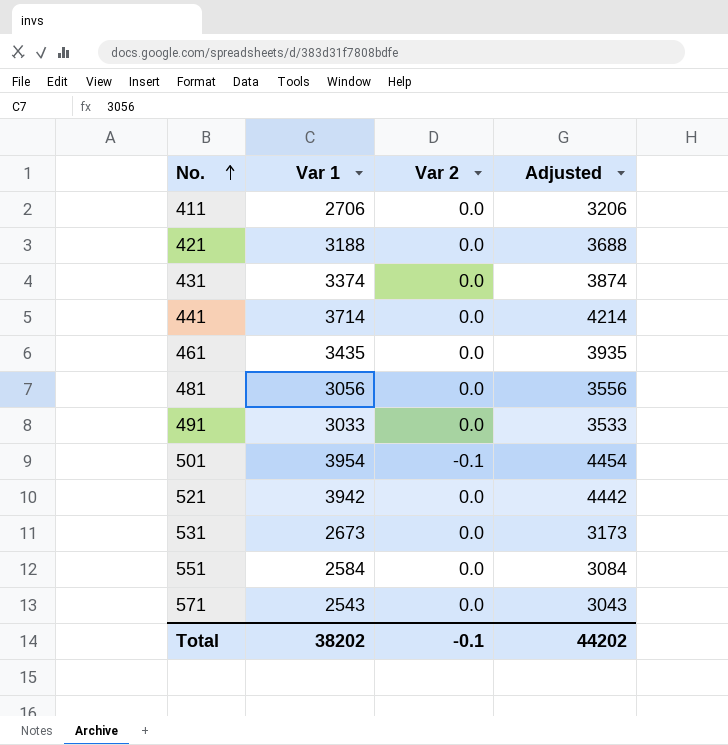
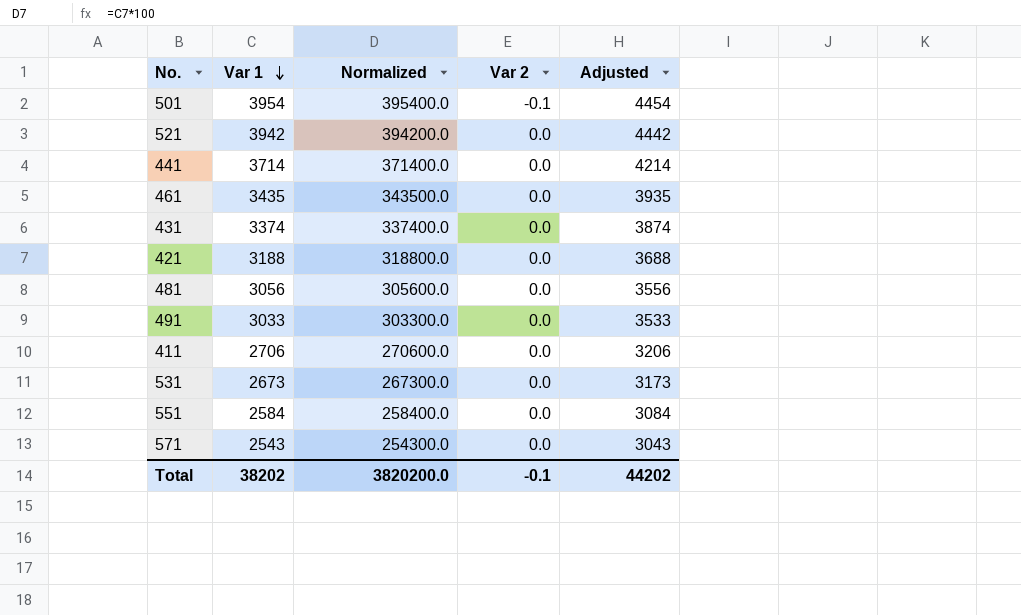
row order: No. ascending -> Var 1 descending
column Normalized | formula: none -> [Var 1] * 100

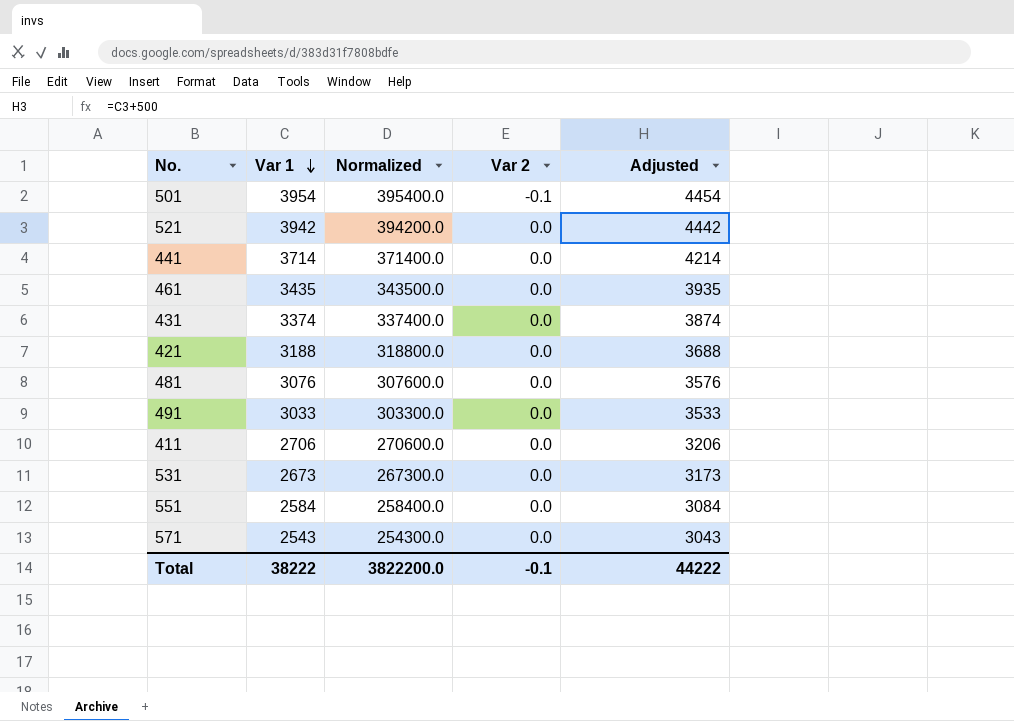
481 | Var 1: 3056 -> 3076
481 | Normalized: 305600.0 -> 307600.0
481 | Adjusted: 3556 -> 3576
Total | Var 1: 38202 -> 38222
Total | Normalized: 3820200.0 -> 3822200.0
Total | Adjusted: 44202 -> 44222

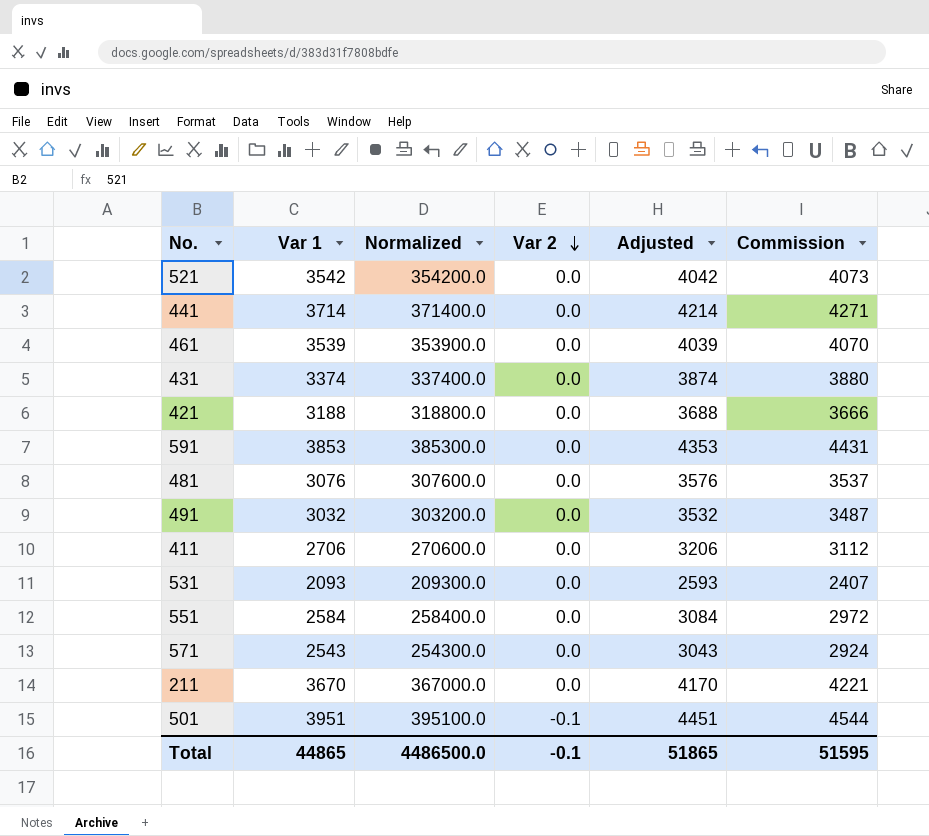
row order: Var 1 descending -> Var 2 descending
column Commission | formula: none -> [Var 1] * 1.15
521 | Var 1: 3942 -> 3542
521 | Normalized: 394200.0 -> 354200.0
521 | Adjusted: 4442 -> 4042
461 | Var 1: 3435 -> 3539
461 | Normalized: 343500.0 -> 353900.0
461 | Adjusted: 3935 -> 4039
row 591: none -> 3853 | 385300.0 | 0.0 | 4353 | 4431
491 | Var 1: 3033 -> 3032
491 | Normalized: 303300.0 -> 303200.0
491 | Adjusted: 3533 -> 3532
531 | Var 1: 2673 -> 2093
531 | Normalized: 267300.0 -> 209300.0
531 | Adjusted: 3173 -> 2593
row 211: none -> 3670 | 367000.0 | 0.0 | 4170 | 4221
501 | Var 1: 3954 -> 3951
501 | Normalized: 395400.0 -> 395100.0
501 | Adjusted: 4454 -> 4451
Total | Var 1: 38222 -> 44865
Total | Normalized: 3822200.0 -> 4486500.0
Total | Adjusted: 44222 -> 51865

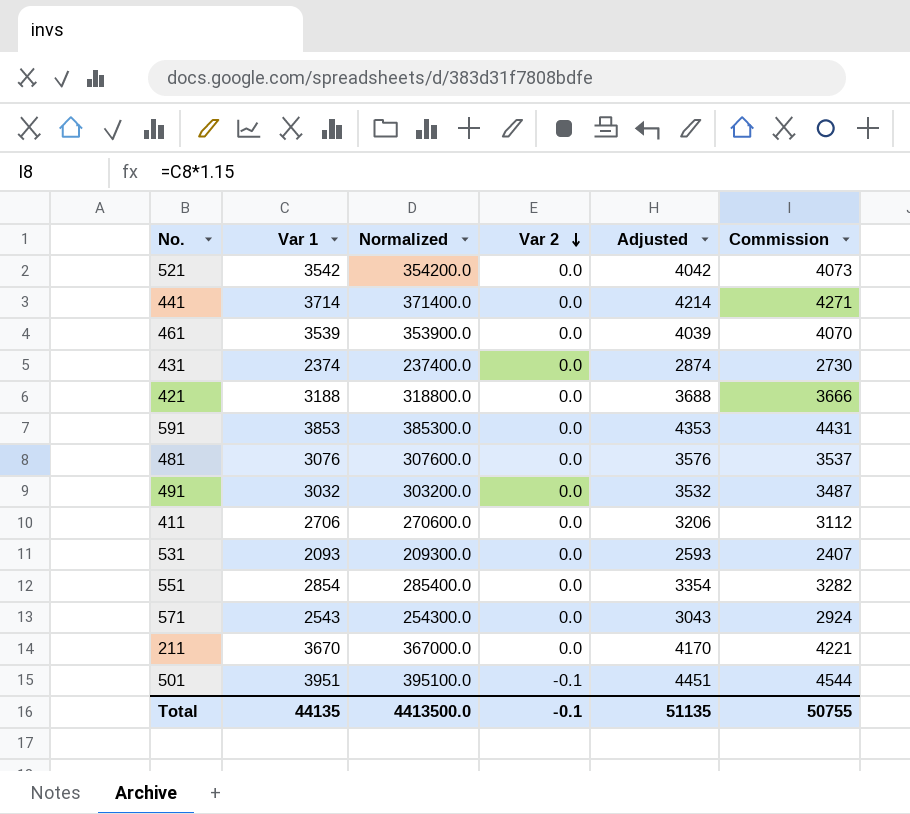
431 | Var 1: 3374 -> 2374
431 | Normalized: 337400.0 -> 237400.0
431 | Adjusted: 3874 -> 2874
431 | Commission: 3880 -> 2730
551 | Var 1: 2584 -> 2854
551 | Normalized: 258400.0 -> 285400.0
551 | Adjusted: 3084 -> 3354
551 | Commission: 2972 -> 3282
Total | Var 1: 44865 -> 44135
Total | Normalized: 4486500.0 -> 4413500.0
Total | Adjusted: 51865 -> 51135
Total | Commission: 51595 -> 50755

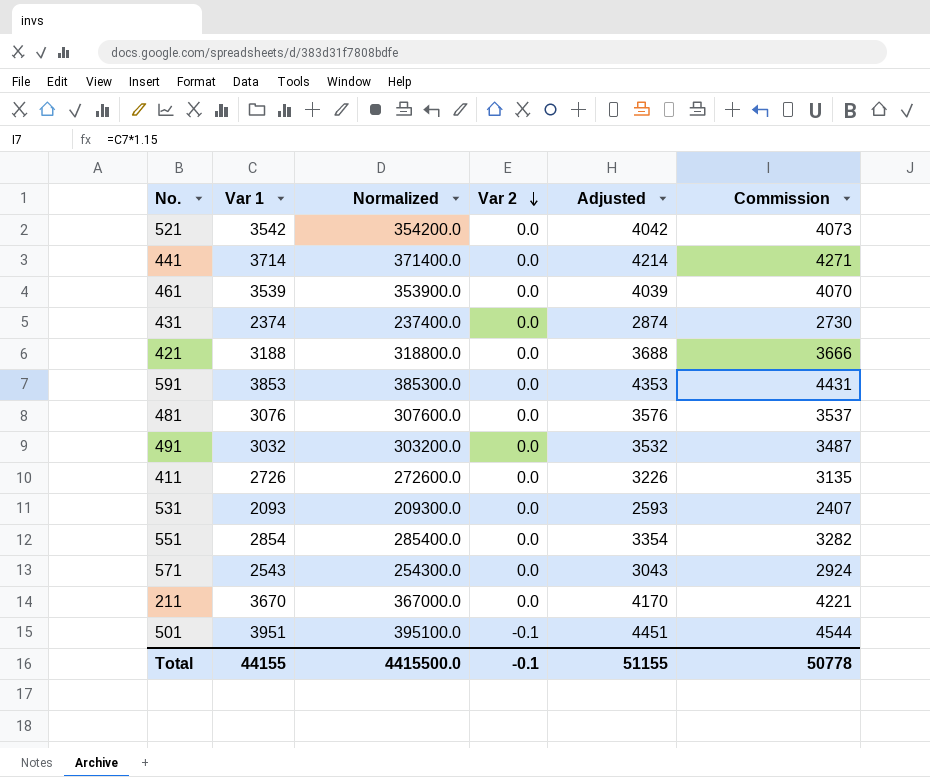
411 | Var 1: 2706 -> 2726
411 | Normalized: 270600.0 -> 272600.0
411 | Adjusted: 3206 -> 3226
411 | Commission: 3112 -> 3135
Total | Var 1: 44135 -> 44155
Total | Normalized: 4413500.0 -> 4415500.0
Total | Adjusted: 51135 -> 51155
Total | Commission: 50755 -> 50778

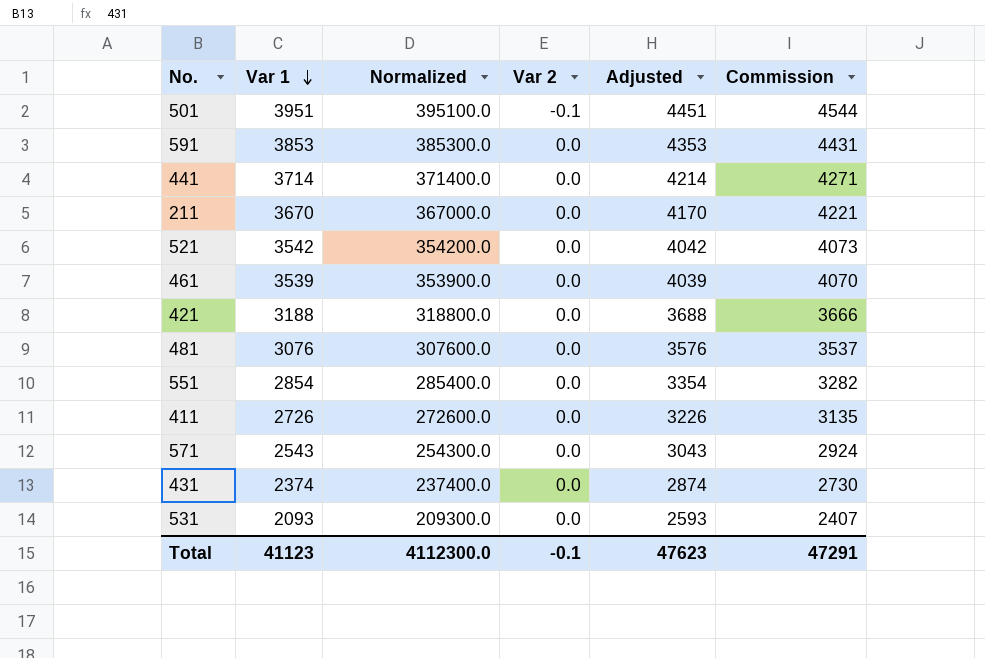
row order: Var 2 descending -> Var 1 descending
row 491: 3032 | 303200.0 | 0.0 | 3532 | 3487 -> none
Total | Var 1: 44155 -> 41123
Total | Normalized: 4415500.0 -> 4112300.0
Total | Adjusted: 51155 -> 47623
Total | Commission: 50778 -> 47291

